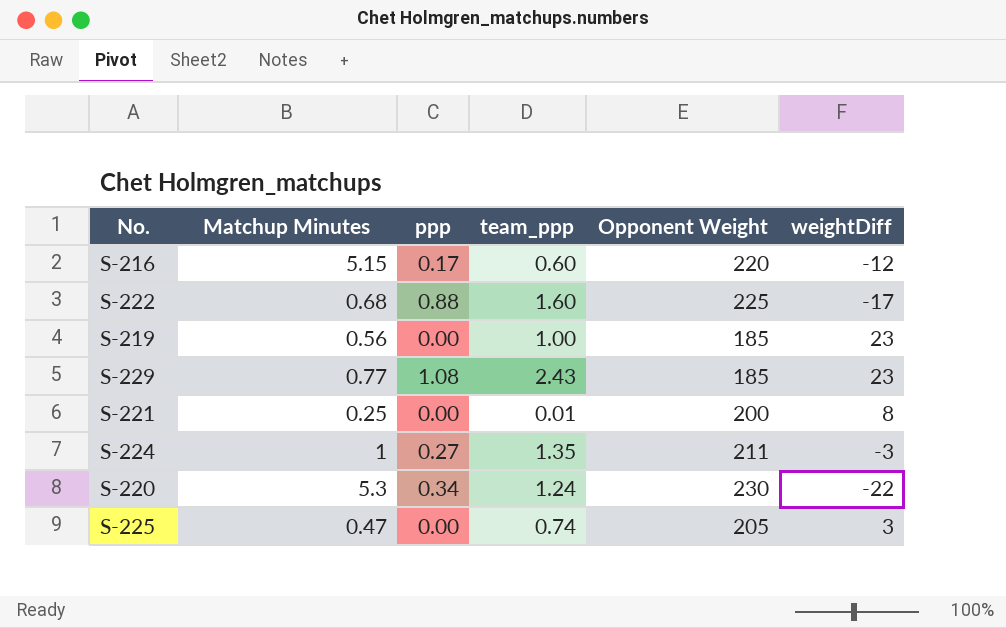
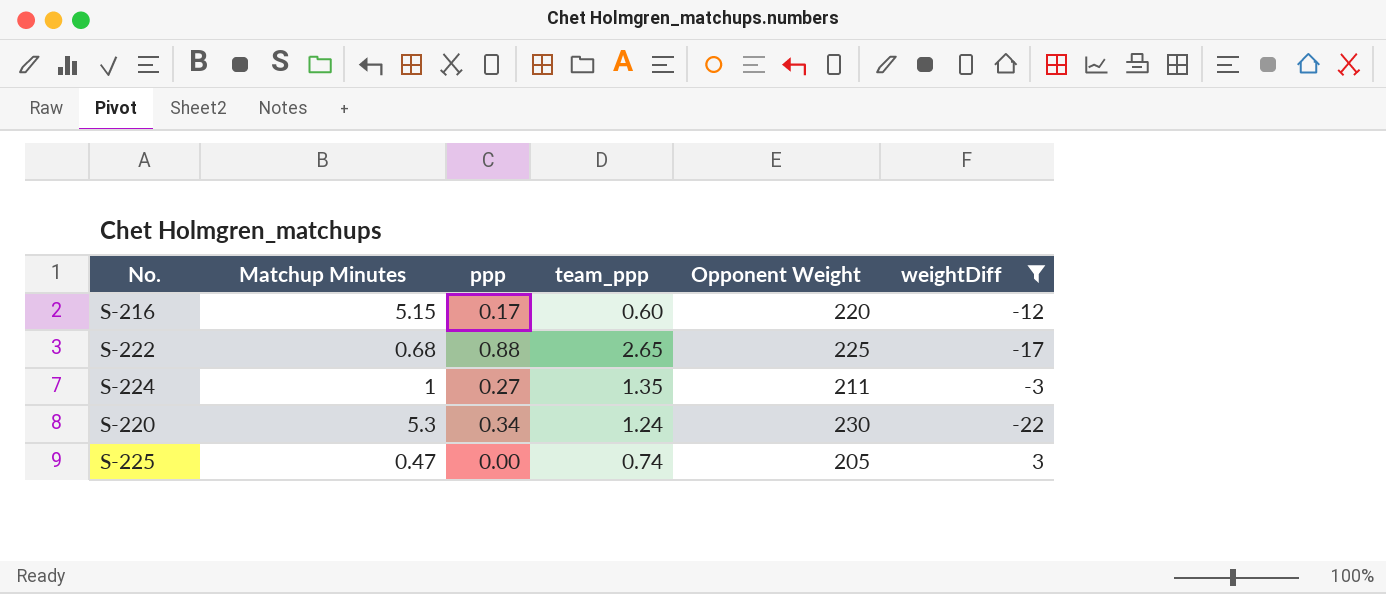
filter: none -> weightDiff <= 3
S-222 | team_ppp: 1.60 -> 2.65

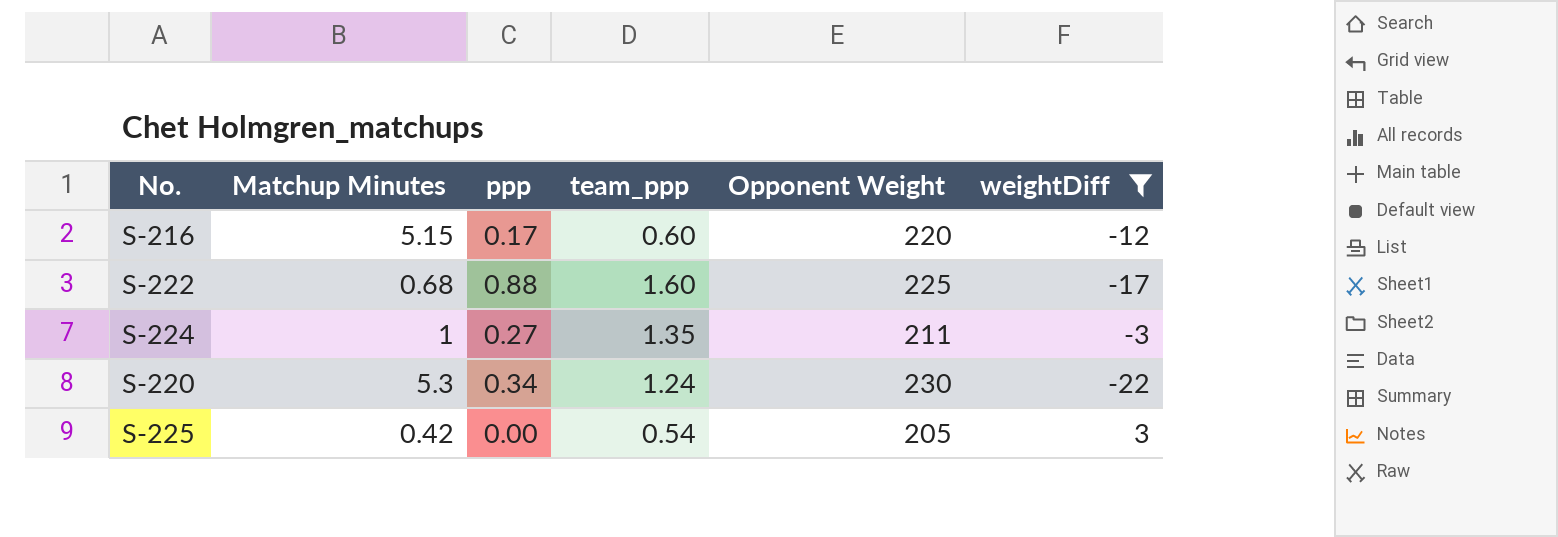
S-222 | team_ppp: 2.65 -> 1.60
S-225 | Matchup Minutes: 0.47 -> 0.42
S-225 | team_ppp: 0.74 -> 0.54

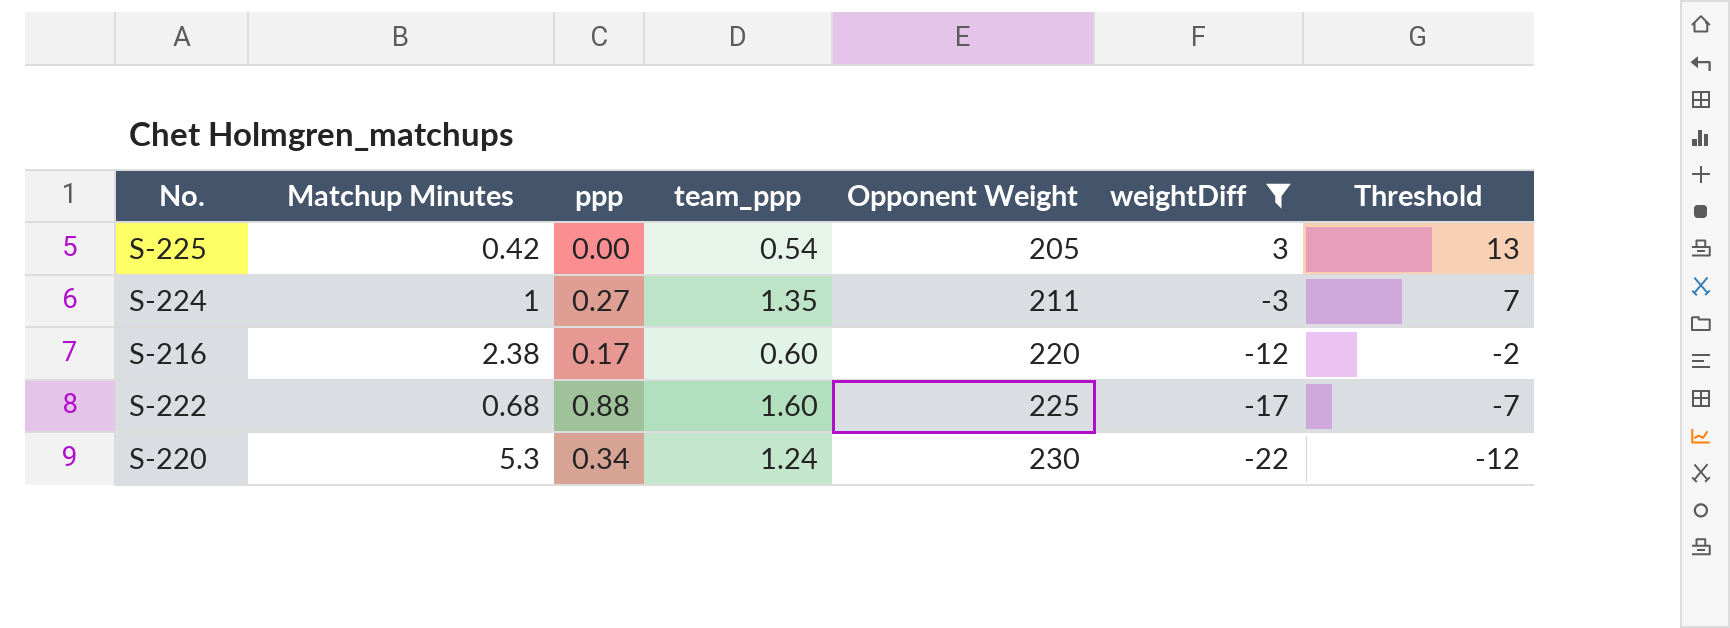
row order: none -> Opponent Weight ascending
column Threshold | formula: none -> [weightDiff] + 10
S-216 | Matchup Minutes: 5.15 -> 2.38

